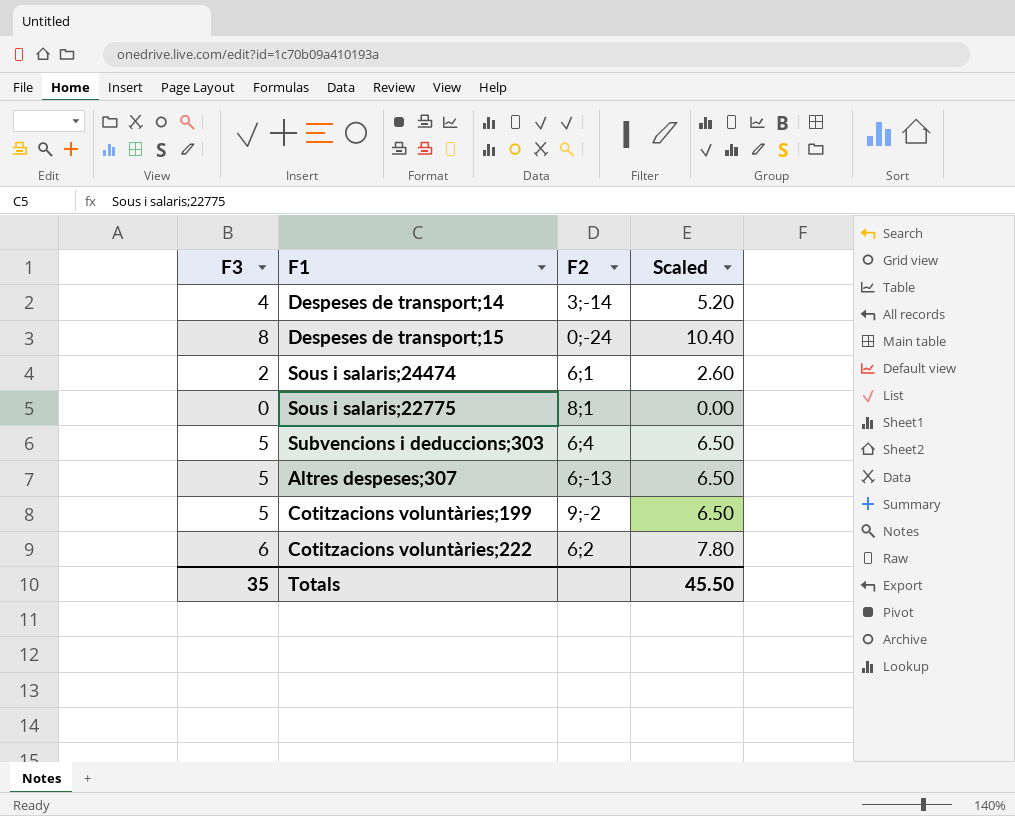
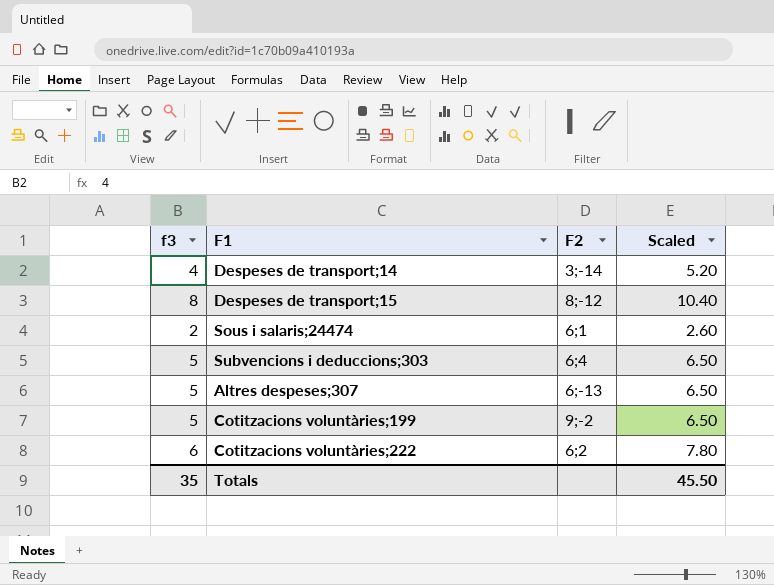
column name: F3 -> f3
row Sous i salaris;22775: 0 | 8;1 | 0.00 -> none
Despeses de transport;15 | F2: 0;-24 -> 8;-12

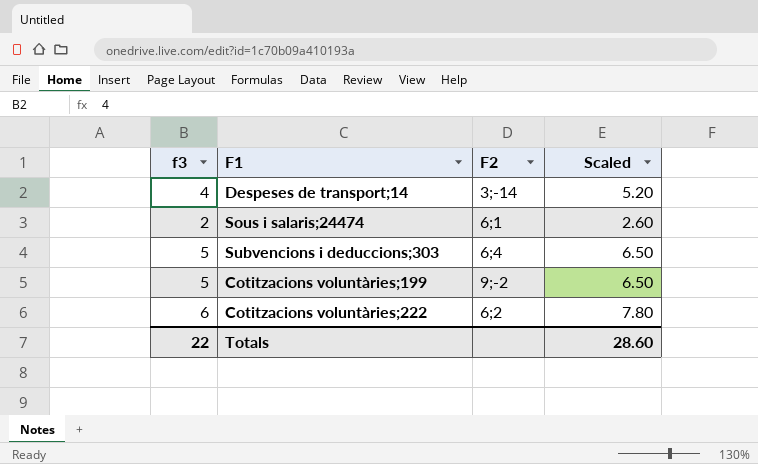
row Despeses de transport;15: 8 | 8;-12 | 10.40 -> none
row Altres despeses;307: 5 | 6;-13 | 6.50 -> none
Totals | f3: 35 -> 22
Totals | Scaled: 45.50 -> 28.60

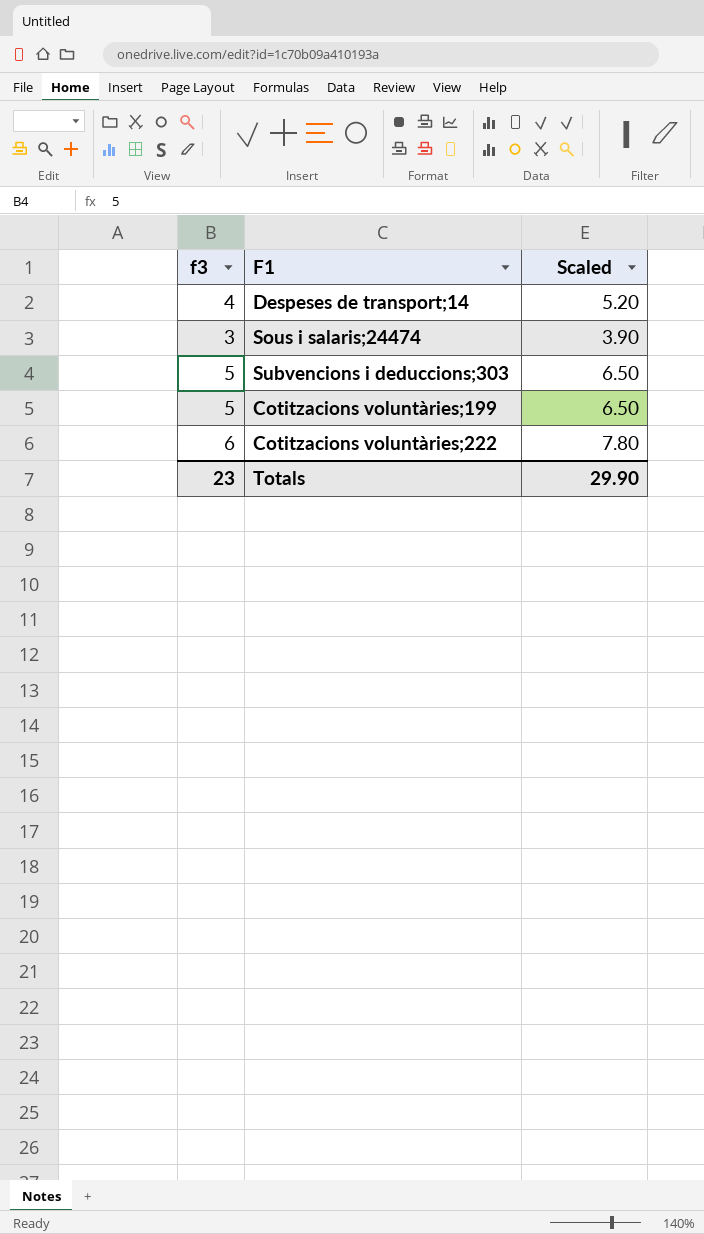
column F2 | position: 3 -> none
Sous i salaris;24474 | f3: 2 -> 3
Sous i salaris;24474 | Scaled: 2.60 -> 3.90
Totals | f3: 22 -> 23
Totals | Scaled: 28.60 -> 29.90

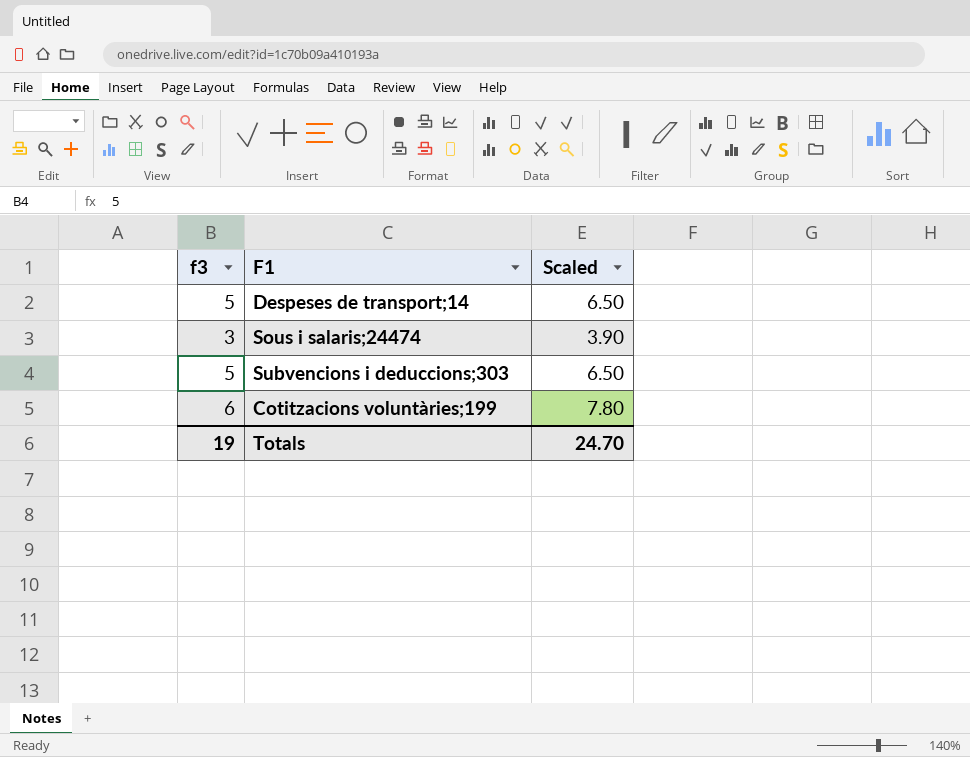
row Cotitzacions voluntàries;222: 6 | 7.80 -> none
Despeses de transport;14 | f3: 4 -> 5
Despeses de transport;14 | Scaled: 5.20 -> 6.50
Cotitzacions voluntàries;199 | f3: 5 -> 6
Cotitzacions voluntàries;199 | Scaled: 6.50 -> 7.80
Totals | f3: 23 -> 19
Totals | Scaled: 29.90 -> 24.70

